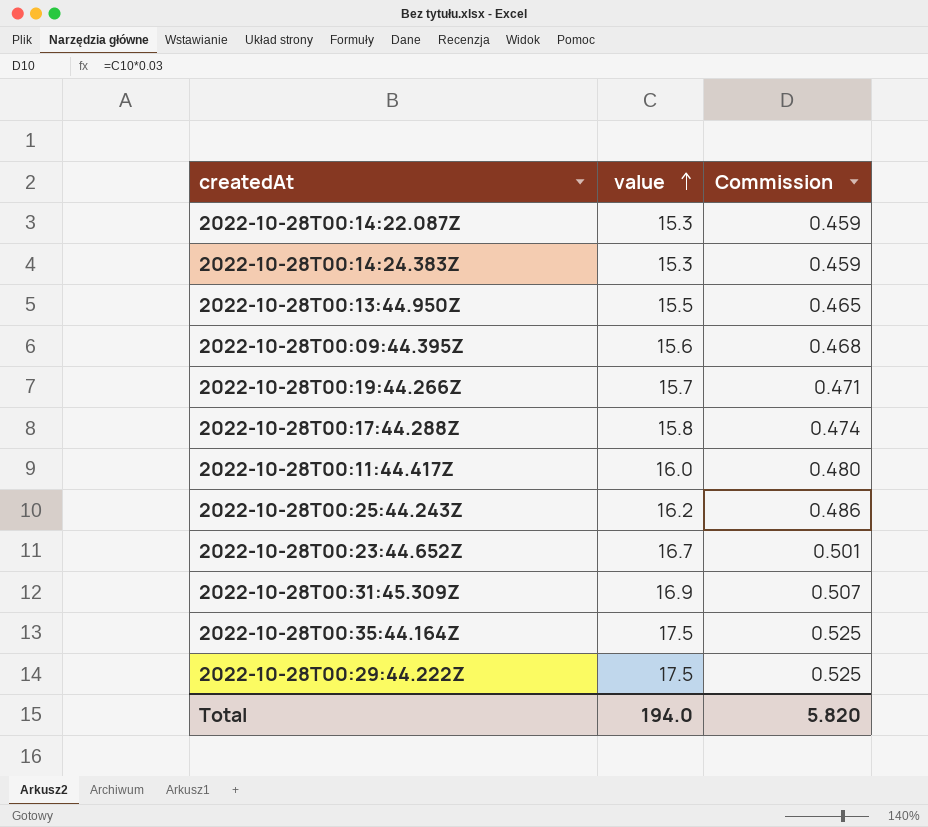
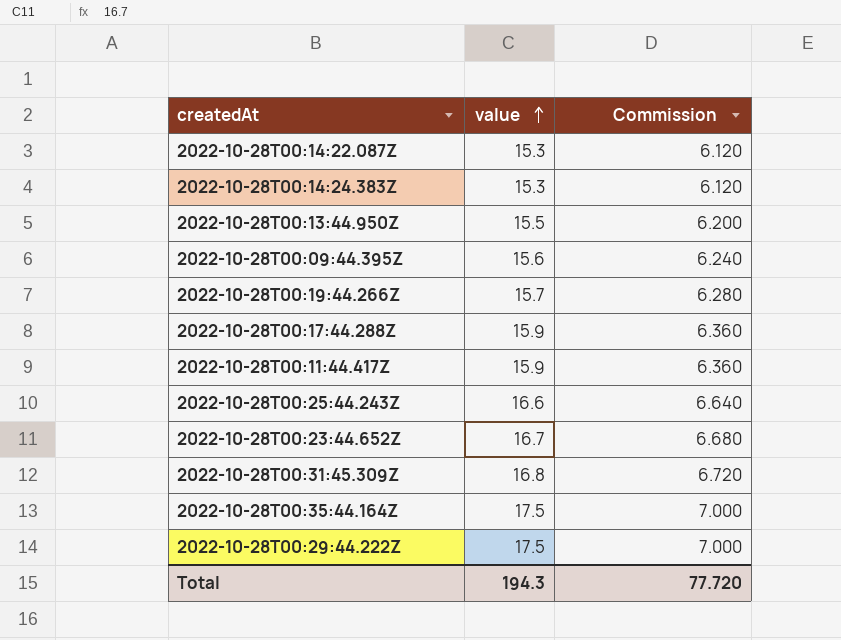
column Commission | formula: [value] * 0.03 -> [value] * 0.4
2022-10-28T00:17:44.288Z | value: 15.8 -> 15.9
2022-10-28T00:11:44.417Z | value: 16.0 -> 15.9
2022-10-28T00:25:44.243Z | value: 16.2 -> 16.6
2022-10-28T00:31:45.309Z | value: 16.9 -> 16.8
Total | value: 194.0 -> 194.3
Total | Commission: 5.820 -> 77.720

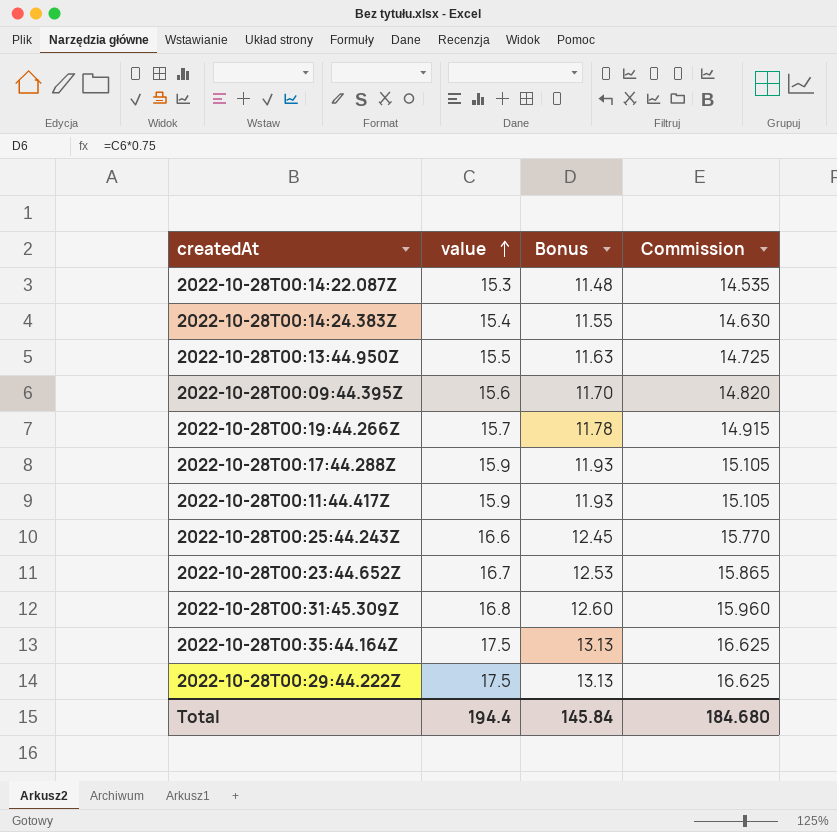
column Bonus | formula: none -> [value] * 0.75
column Commission | formula: [value] * 0.4 -> [value] * 0.95
2022-10-28T00:14:24.383Z | value: 15.3 -> 15.4
Total | value: 194.3 -> 194.4
Total | Commission: 77.720 -> 184.680

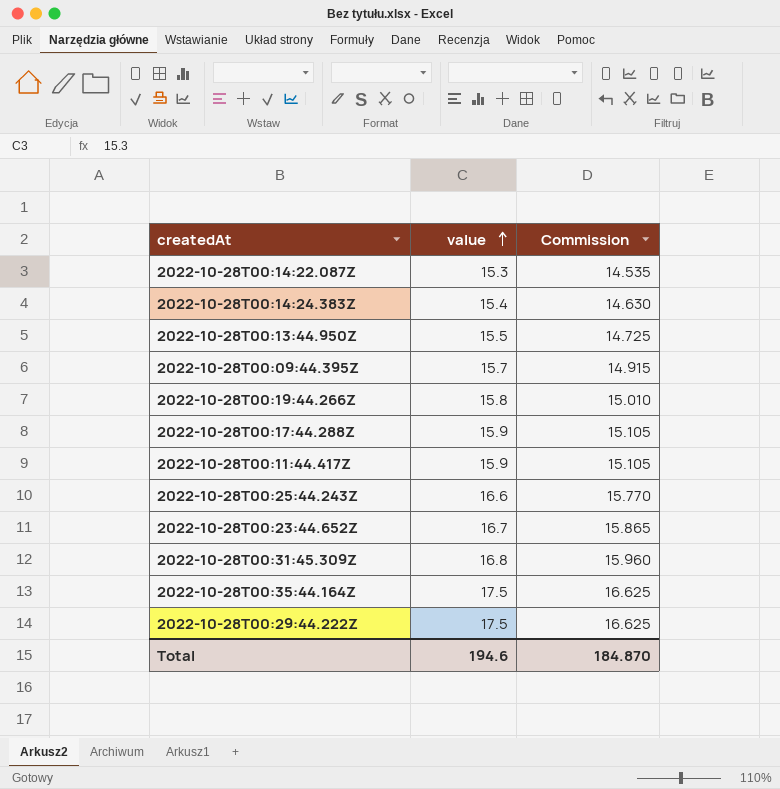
column Bonus | formula: [value] * 0.75 -> none
2022-10-28T00:09:44.395Z | value: 15.6 -> 15.7
2022-10-28T00:09:44.395Z | Commission: 14.820 -> 14.915
2022-10-28T00:19:44.266Z | value: 15.7 -> 15.8
2022-10-28T00:19:44.266Z | Commission: 14.915 -> 15.010
Total | value: 194.4 -> 194.6
Total | Commission: 184.680 -> 184.870

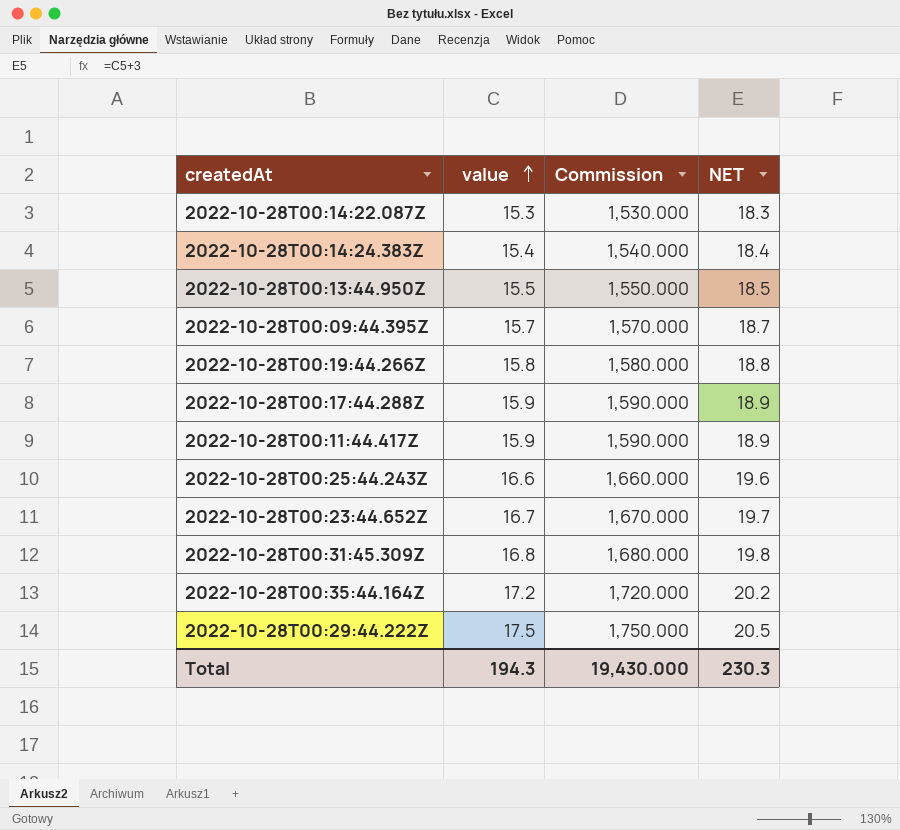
column Commission | formula: [value] * 0.95 -> [value] * 100
column NET | formula: none -> [value] + 3
2022-10-28T00:35:44.164Z | value: 17.5 -> 17.2
Total | value: 194.6 -> 194.3
Total | Commission: 184.870 -> 19,430.000

